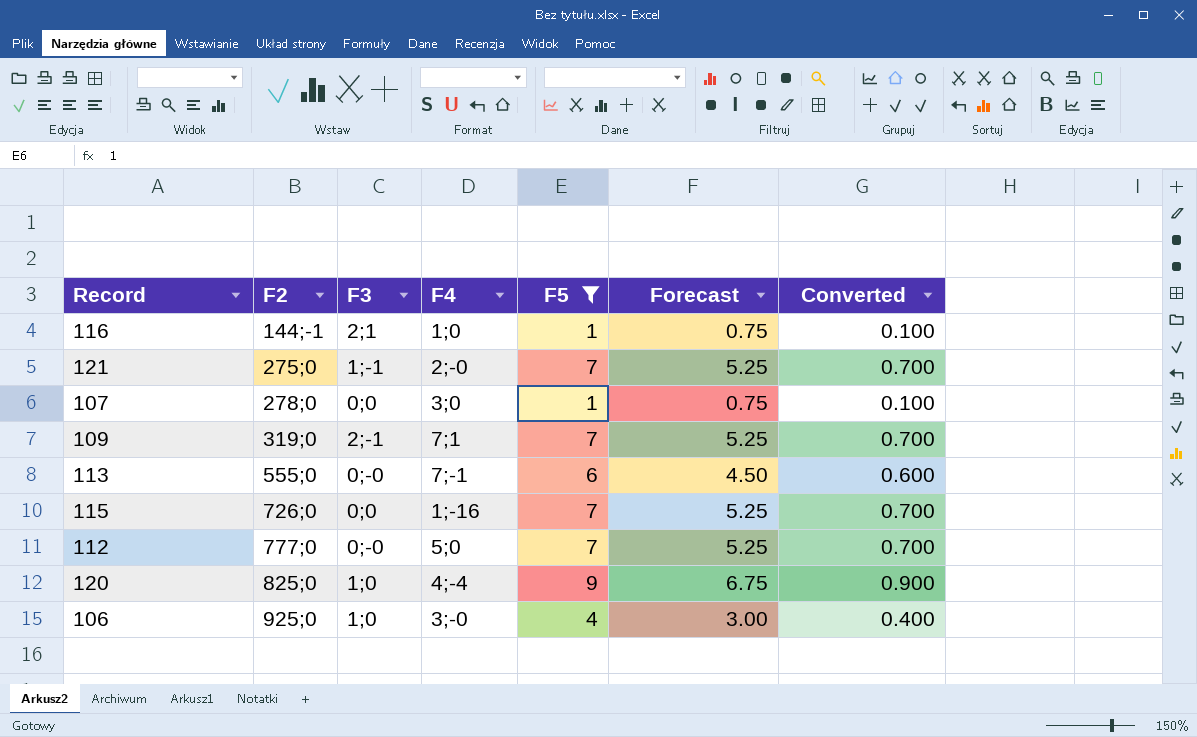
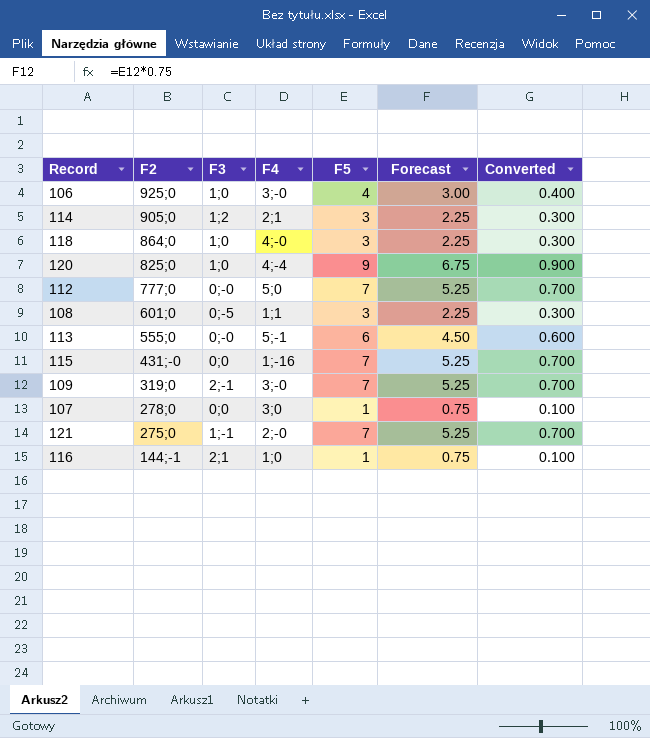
filter: F5 != 3 -> none
row order: F2 ascending -> F2 descending
113 | F4: 7;-1 -> 5;-1
115 | F2: 726;0 -> 431;-0
109 | F4: 7;1 -> 3;-0

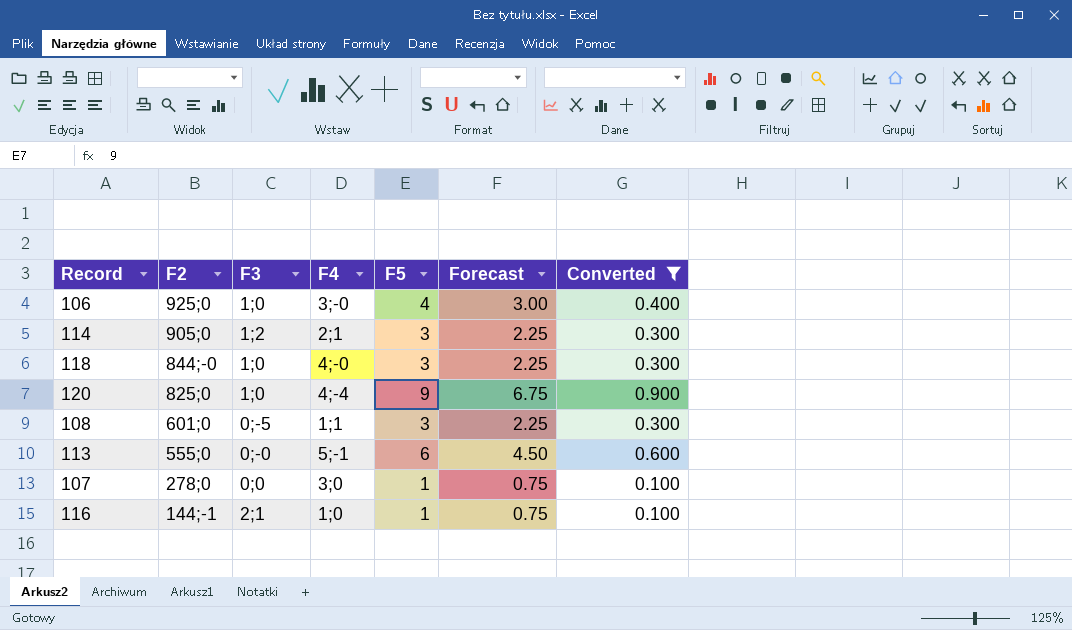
filter: none -> Converted != 0.700
118 | F2: 864;0 -> 844;-0

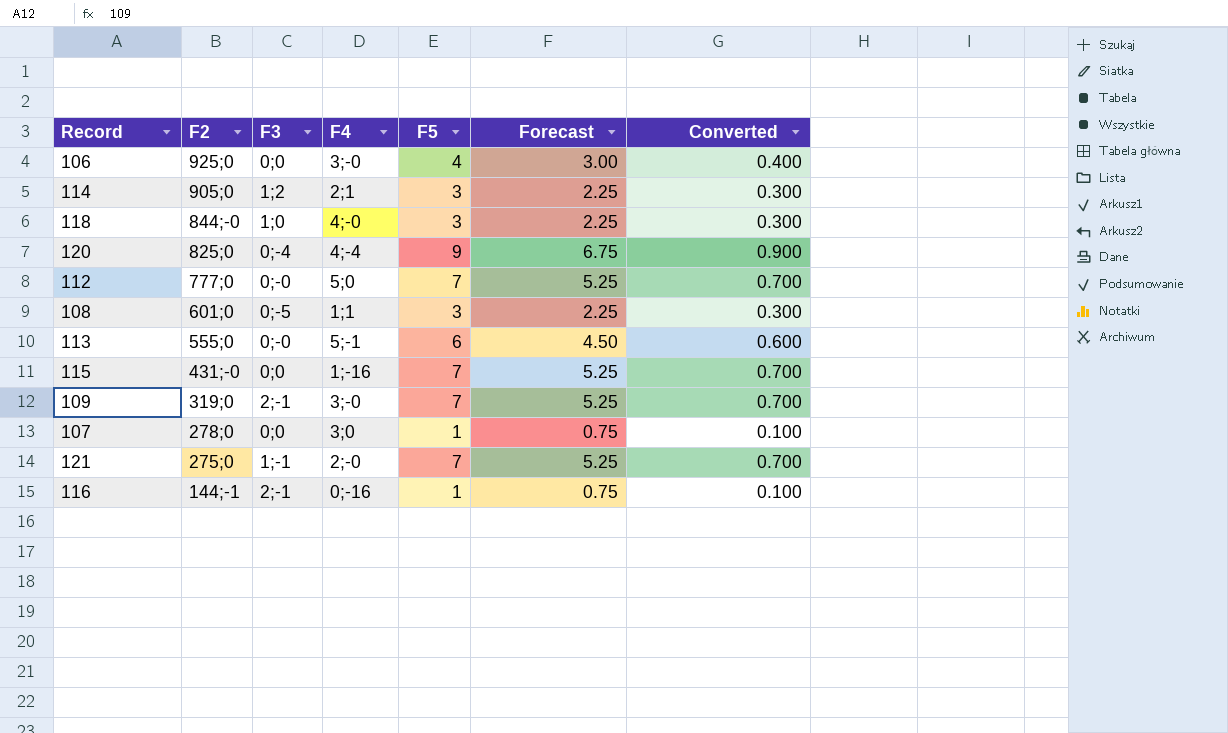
filter: Converted != 0.700 -> none
106 | F3: 1;0 -> 0;0
120 | F3: 1;0 -> 0;-4
116 | F3: 2;1 -> 2;-1
116 | F4: 1;0 -> 0;-16

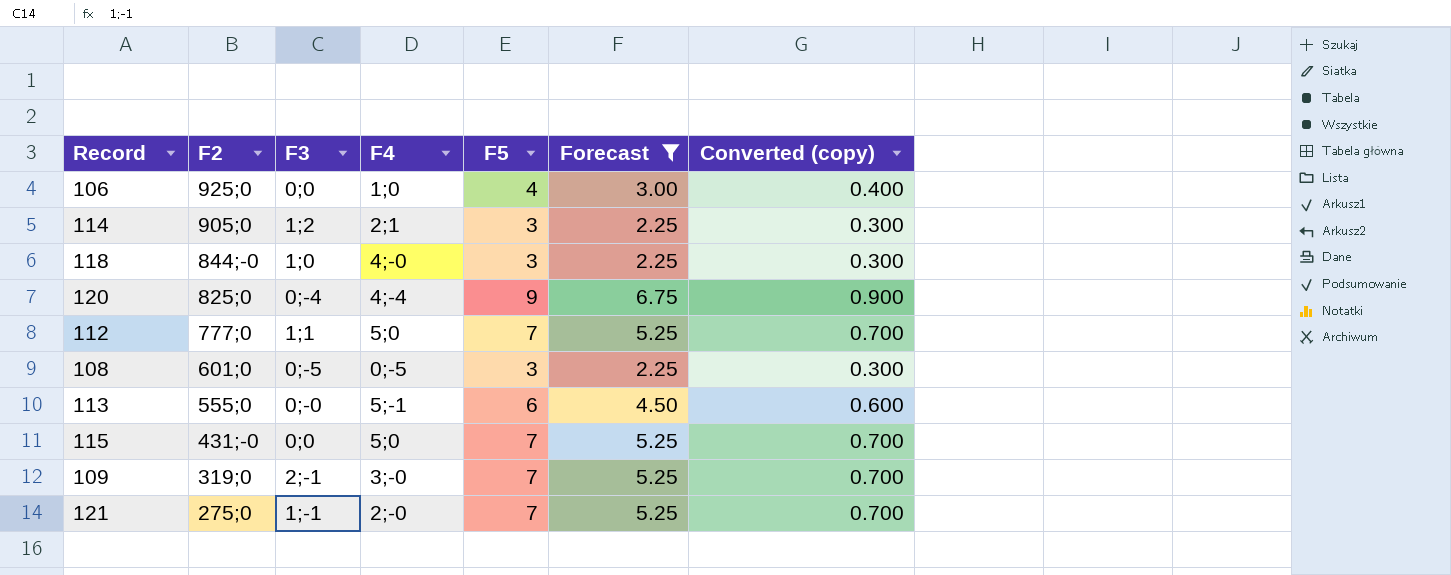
filter: none -> Forecast != 0.75
column name: Converted -> Converted (copy)
106 | F4: 3;-0 -> 1;0
112 | F3: 0;-0 -> 1;1
108 | F4: 1;1 -> 0;-5
115 | F4: 1;-16 -> 5;0

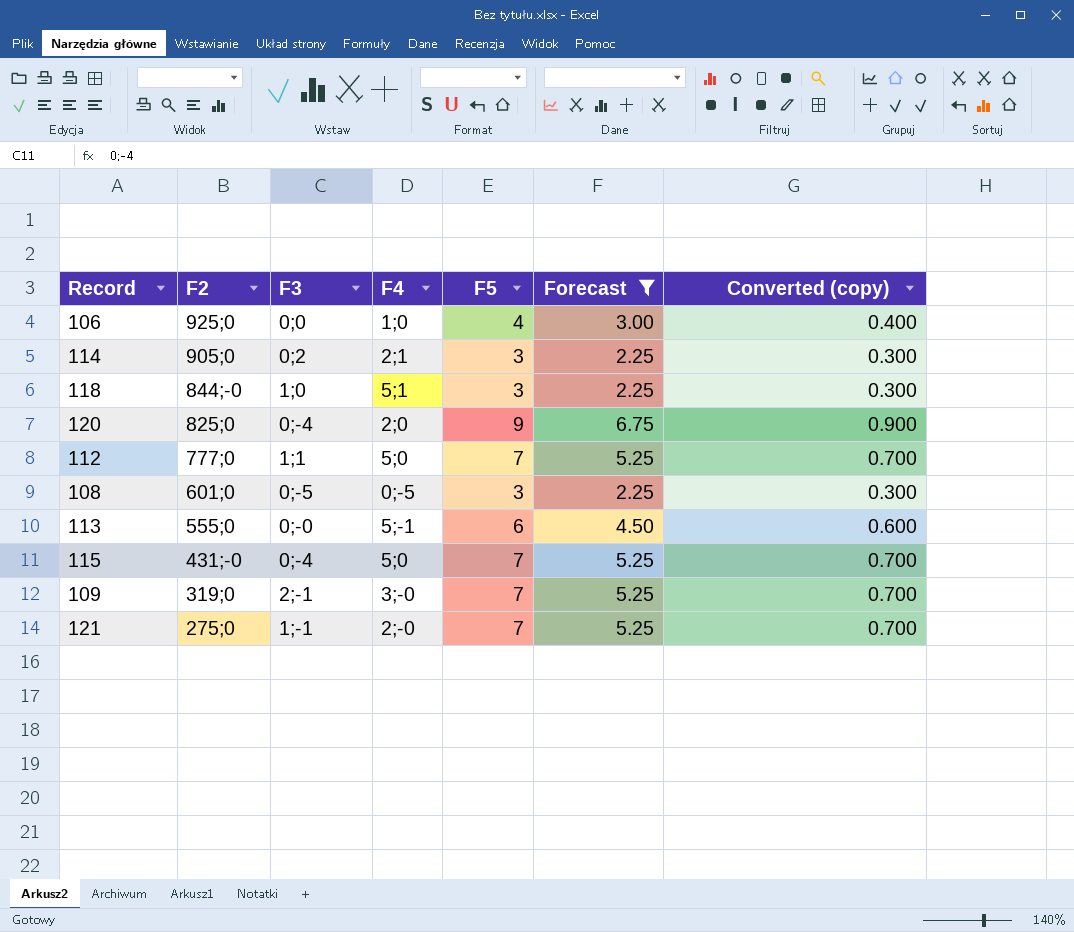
114 | F3: 1;2 -> 0;2
118 | F4: 4;-0 -> 5;1
120 | F4: 4;-4 -> 2;0
115 | F3: 0;0 -> 0;-4

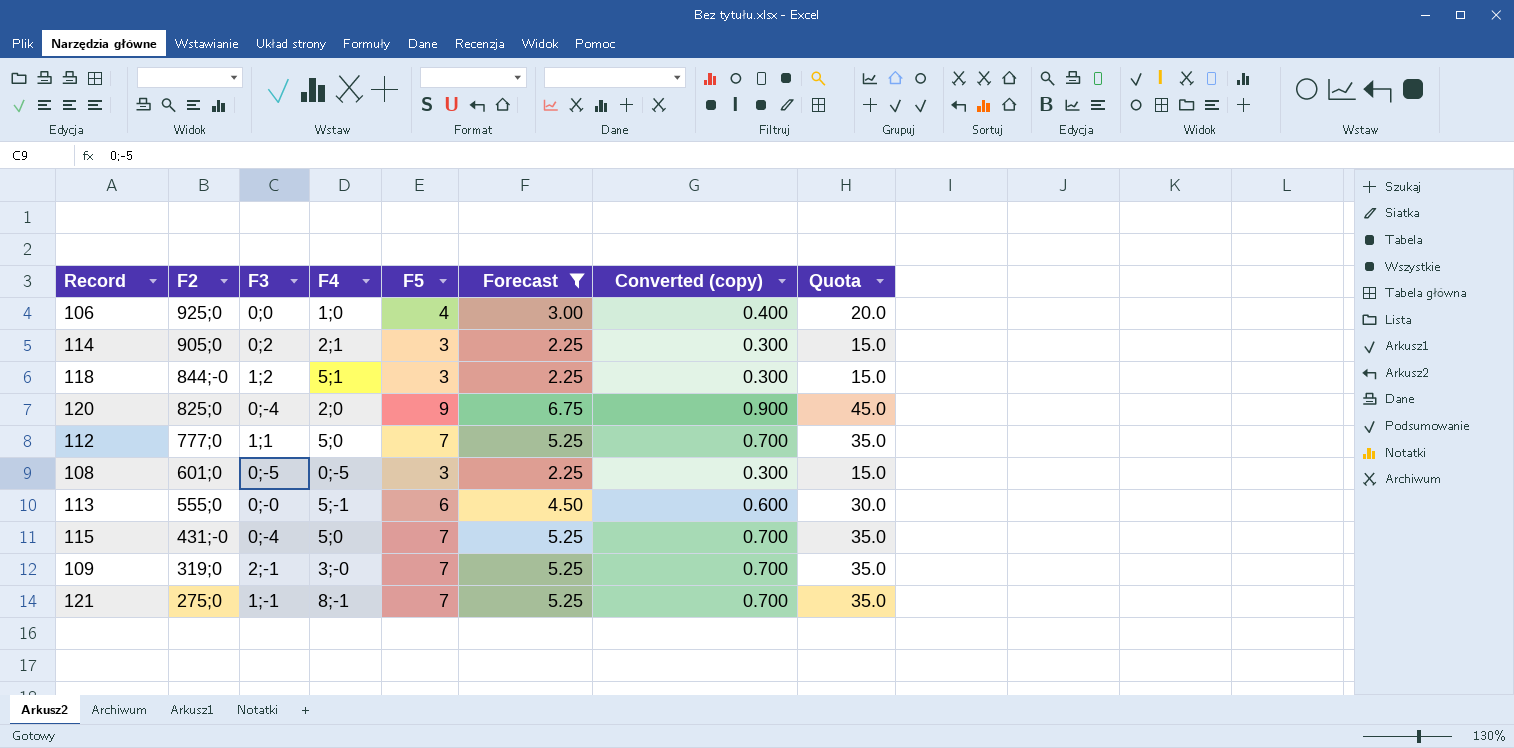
column Quota | formula: none -> [F5] * 5
118 | F3: 1;0 -> 1;2
121 | F4: 2;-0 -> 8;-1

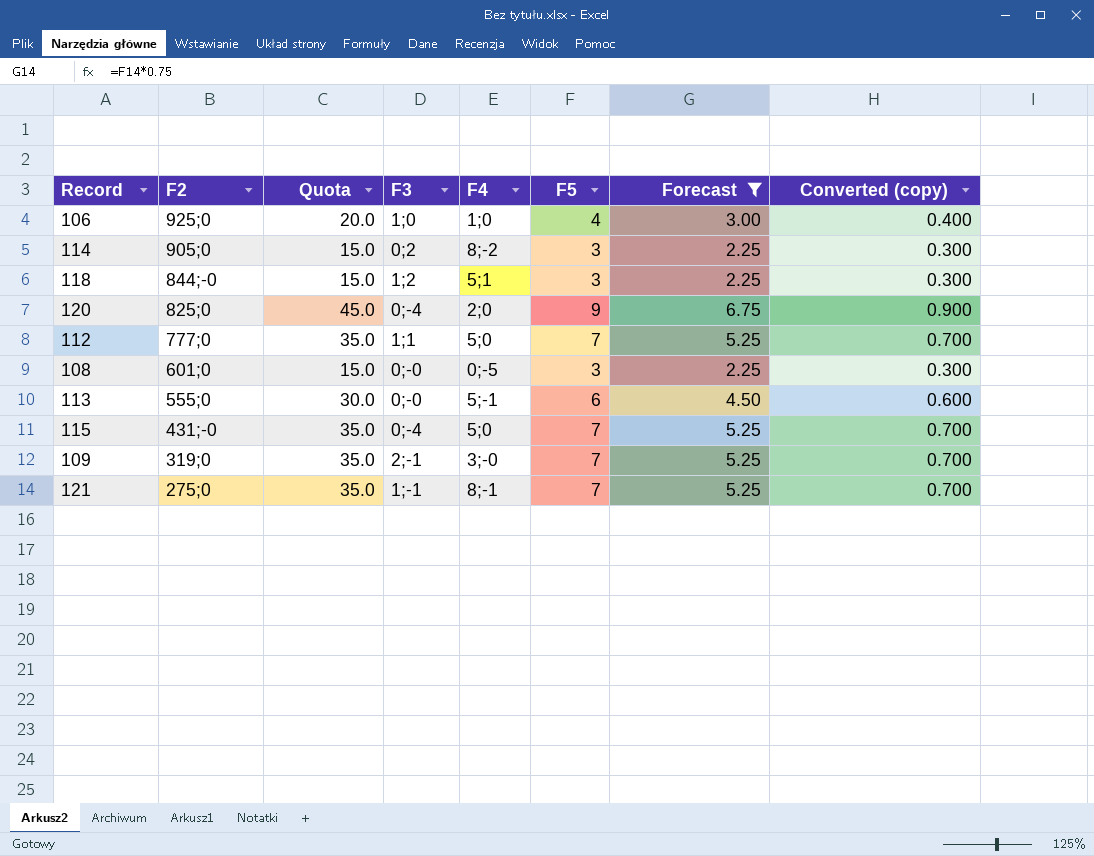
column Quota | position: 8 -> 3
106 | F3: 0;0 -> 1;0
114 | F4: 2;1 -> 8;-2
108 | F3: 0;-5 -> 0;-0

